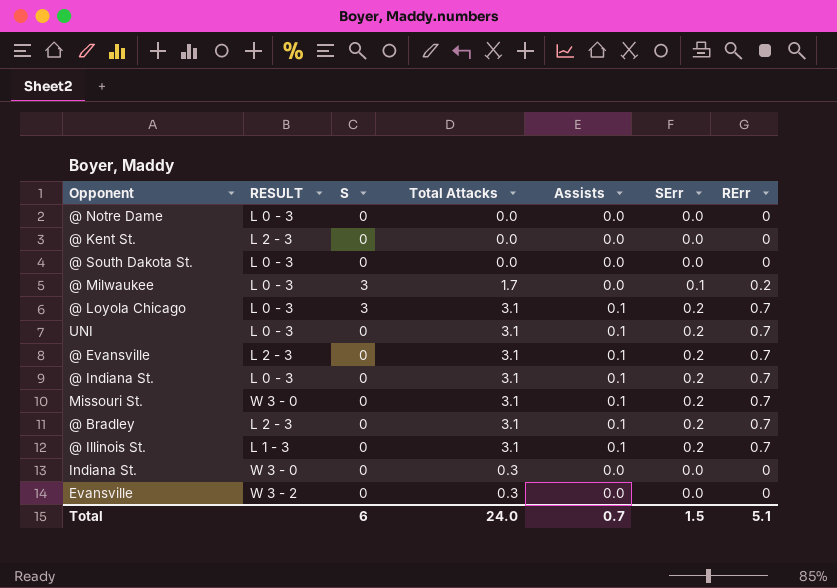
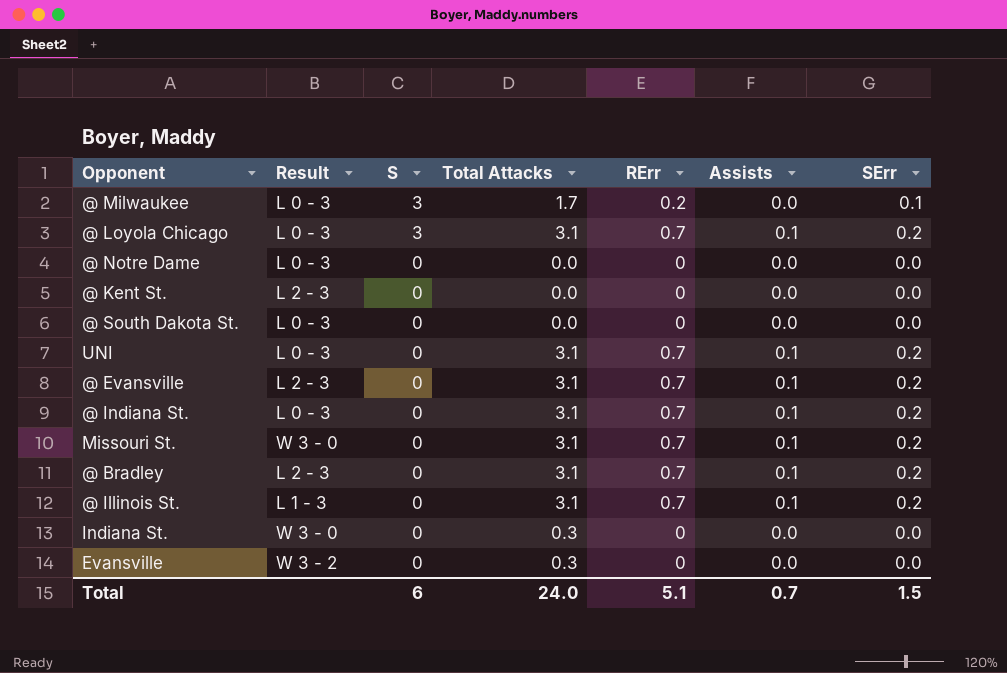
row order: none -> S descending
column name: RESULT -> Result
column RErr | position: 7 -> 5

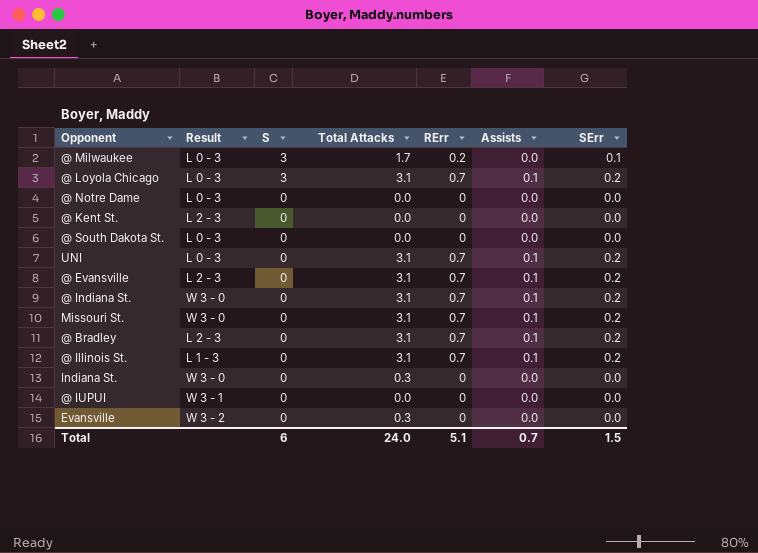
@ Indiana St. | Result: L 0 - 3 -> W 3 - 0
row @ IUPUI: none -> W 3 - 1 | 0 | 0.0 | 0 | 0.0 | 0.0

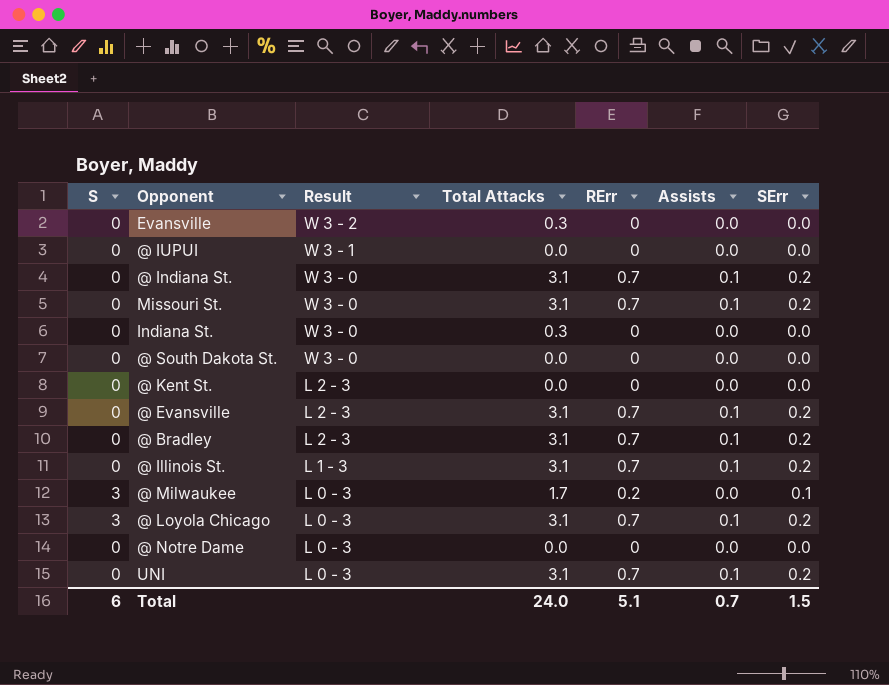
row order: S descending -> Result descending
column S | position: 3 -> 1
@ South Dakota St. | Result: L 0 - 3 -> W 3 - 0

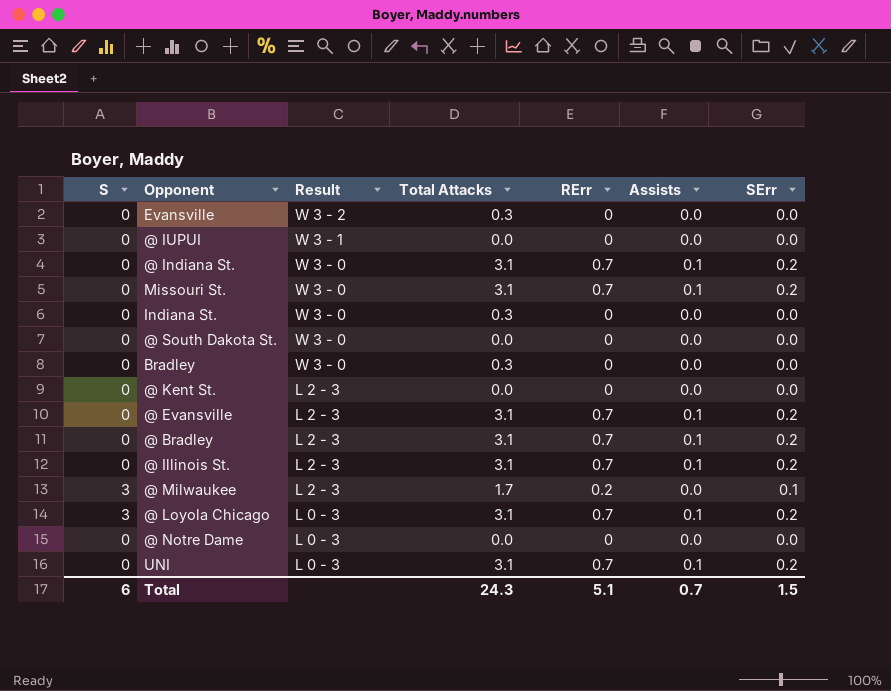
row Bradley: none -> 0 | W 3 - 0 | 0.3 | 0 | 0.0 | 0.0
@ Illinois St. | Result: L 1 - 3 -> L 2 - 3
@ Milwaukee | Result: L 0 - 3 -> L 2 - 3
Total | Total Attacks: 24.0 -> 24.3

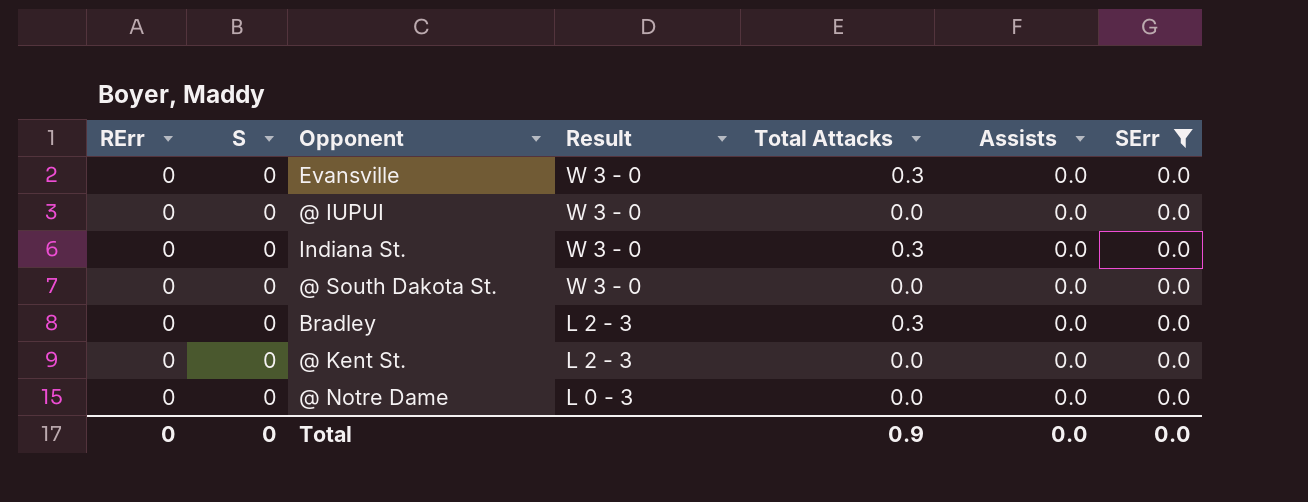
filter: none -> SErr = 0.0
column RErr | position: 5 -> 1
Evansville | Result: W 3 - 2 -> W 3 - 0
@ IUPUI | Result: W 3 - 1 -> W 3 - 0
Bradley | Result: W 3 - 0 -> L 2 - 3
Total | RErr: 5.1 -> 0
Total | S: 6 -> 0
Total | Total Attacks: 24.3 -> 0.9
Total | Assists: 0.7 -> 0.0
Total | SErr: 1.5 -> 0.0

